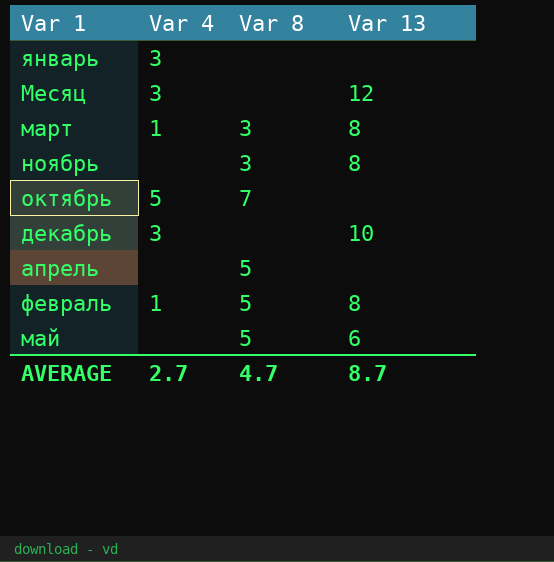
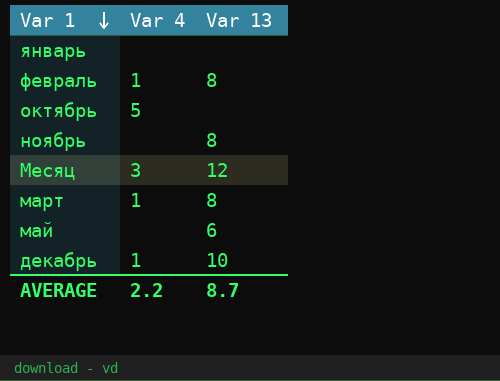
row order: none -> Var 1 descending
column Var 8 | position: 3 -> none
row апрель: none | 5 | none -> none
январь | Var 4: 3 -> none
декабрь | Var 4: 3 -> 1
AVERAGE | Var 4: 2.7 -> 2.2

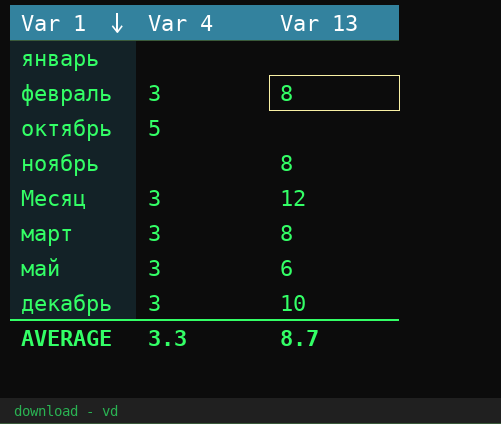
февраль | Var 4: 1 -> 3
март | Var 4: 1 -> 3
май | Var 4: none -> 3
декабрь | Var 4: 1 -> 3
AVERAGE | Var 4: 2.2 -> 3.3

